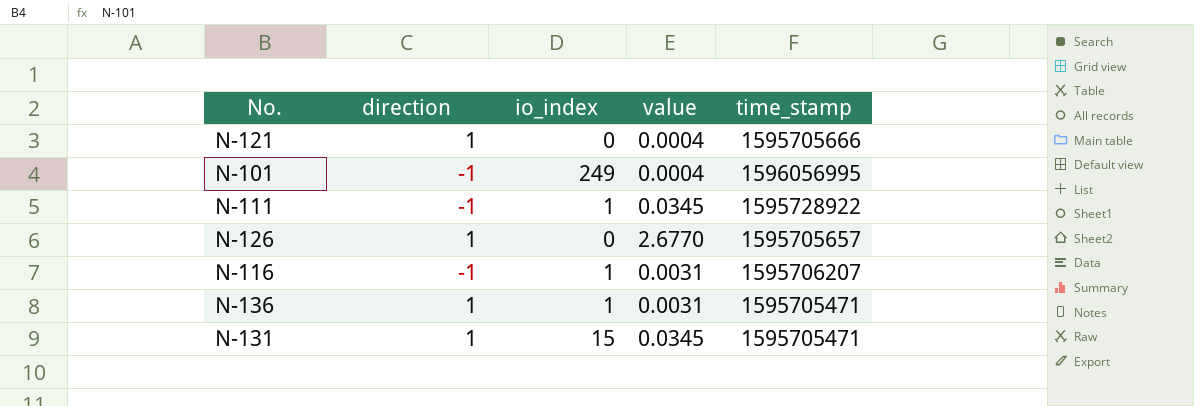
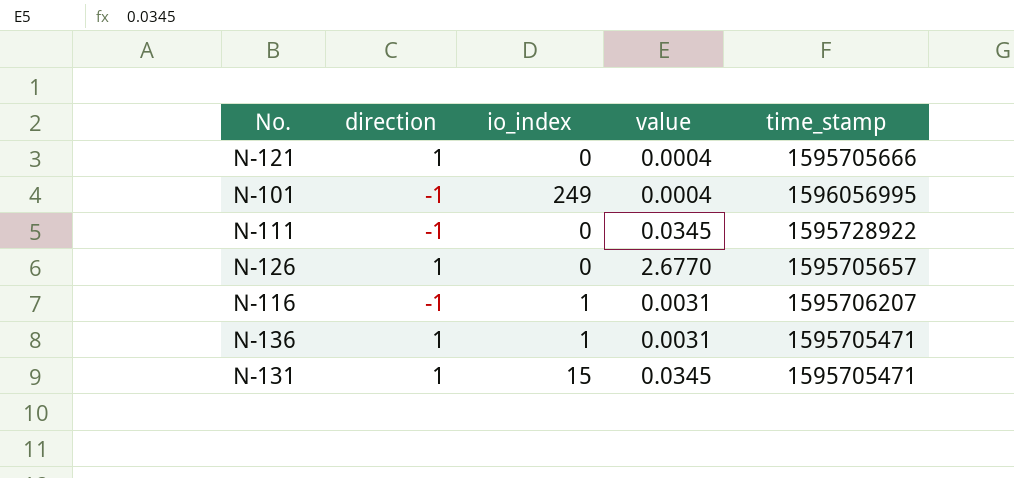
N-111 | io_index: 1 -> 0

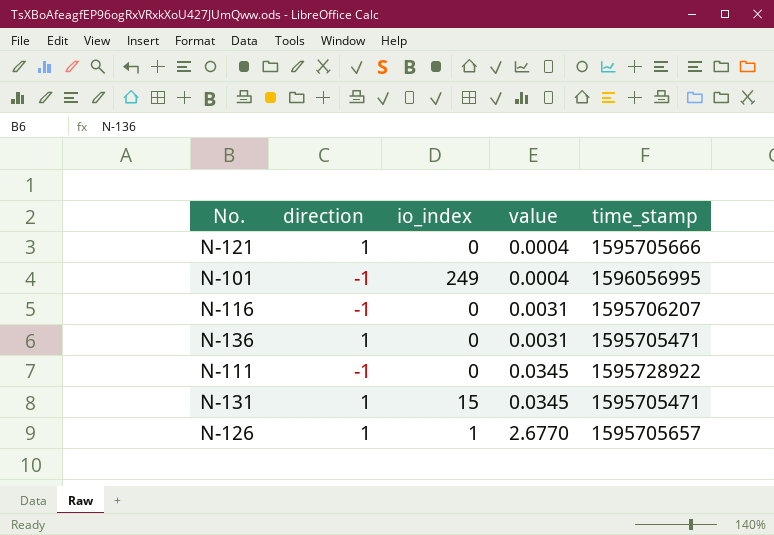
row order: none -> value ascending
N-116 | io_index: 1 -> 0
N-136 | io_index: 1 -> 0
N-126 | io_index: 0 -> 1

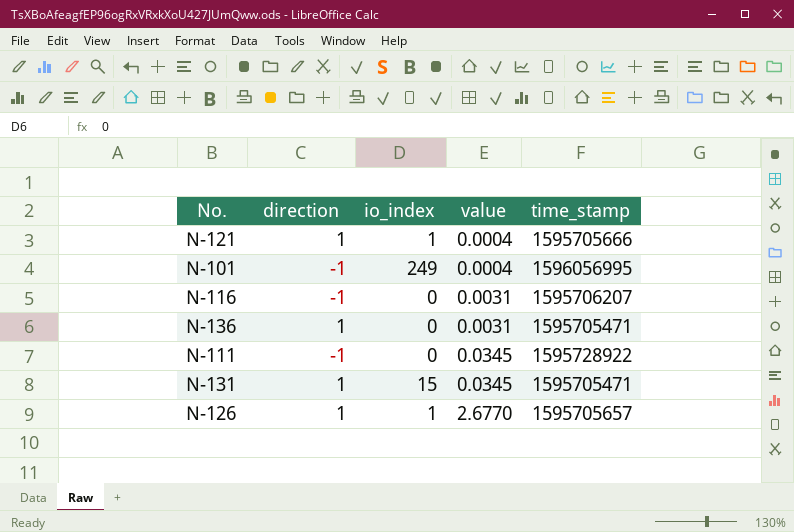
N-121 | io_index: 0 -> 1

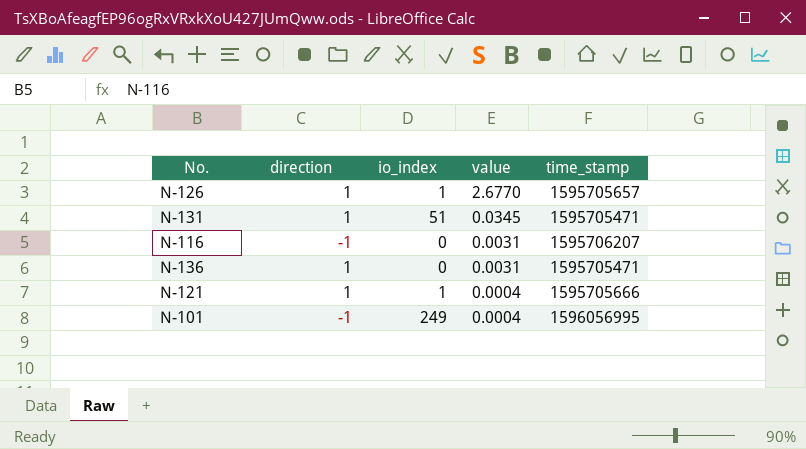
row order: value ascending -> value descending
row N-111: -1 | 0 | 0.0345 | 1595728922 -> none
N-131 | io_index: 15 -> 51

